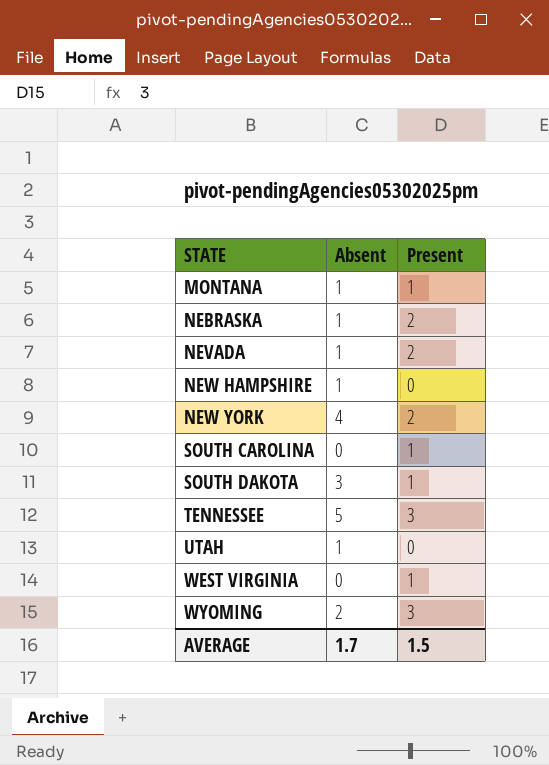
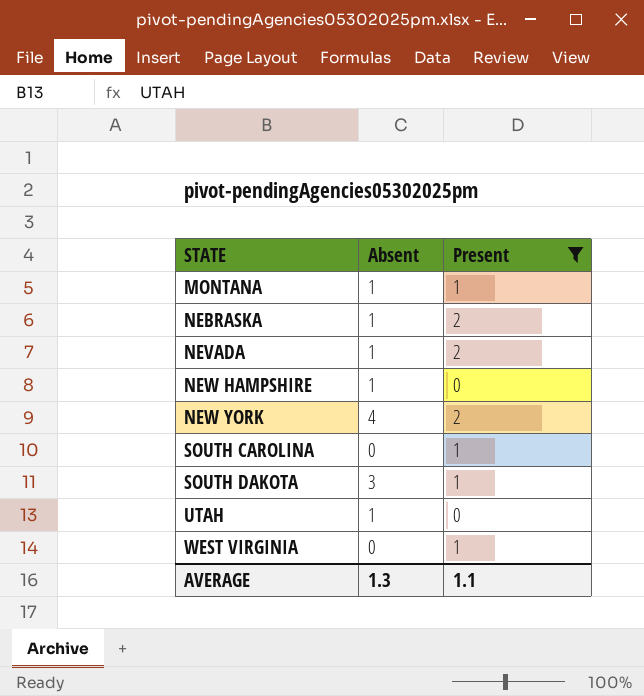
filter: none -> Present != 3
AVERAGE | Absent: 1.7 -> 1.3
AVERAGE | Present: 1.5 -> 1.1

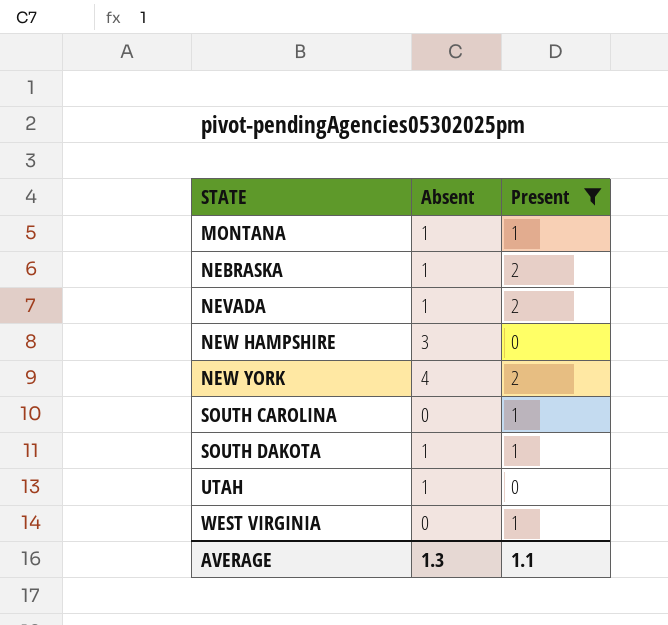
NEW HAMPSHIRE | Absent: 1 -> 3
SOUTH DAKOTA | Absent: 3 -> 1

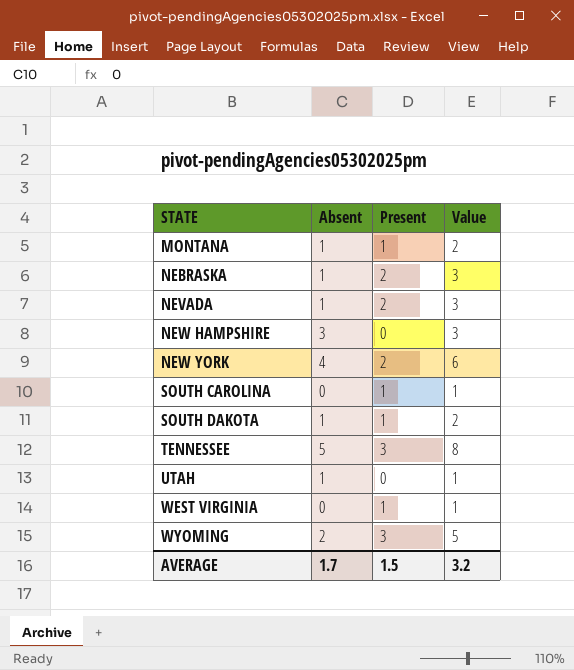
filter: Present != 3 -> none
column Value | formula: none -> [Absent] + [Present]
AVERAGE | Absent: 1.3 -> 1.7
AVERAGE | Present: 1.1 -> 1.5

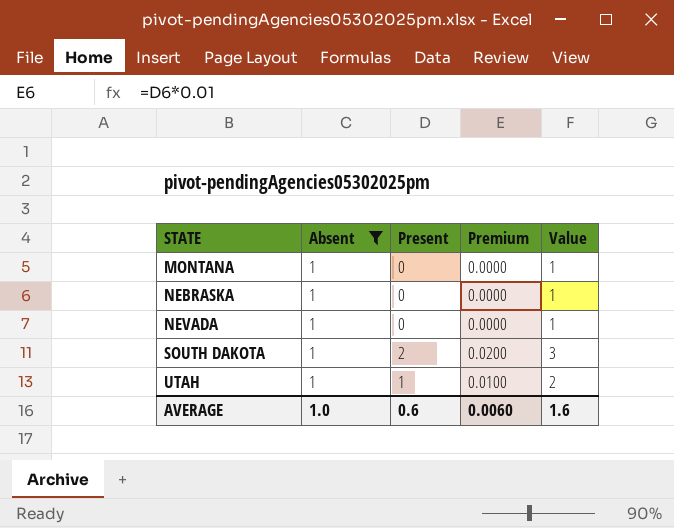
filter: none -> Absent = 1
column Premium | formula: none -> [Present] * 0.01
MONTANA | Present: 1 -> 0
MONTANA | Value: 2 -> 1
NEBRASKA | Present: 2 -> 0
NEBRASKA | Value: 3 -> 1
NEVADA | Present: 2 -> 0
NEVADA | Value: 3 -> 1
SOUTH DAKOTA | Present: 1 -> 2
SOUTH DAKOTA | Value: 2 -> 3
UTAH | Present: 0 -> 1
UTAH | Value: 1 -> 2
AVERAGE | Absent: 1.7 -> 1.0
AVERAGE | Present: 1.5 -> 0.6
AVERAGE | Value: 3.2 -> 1.6

